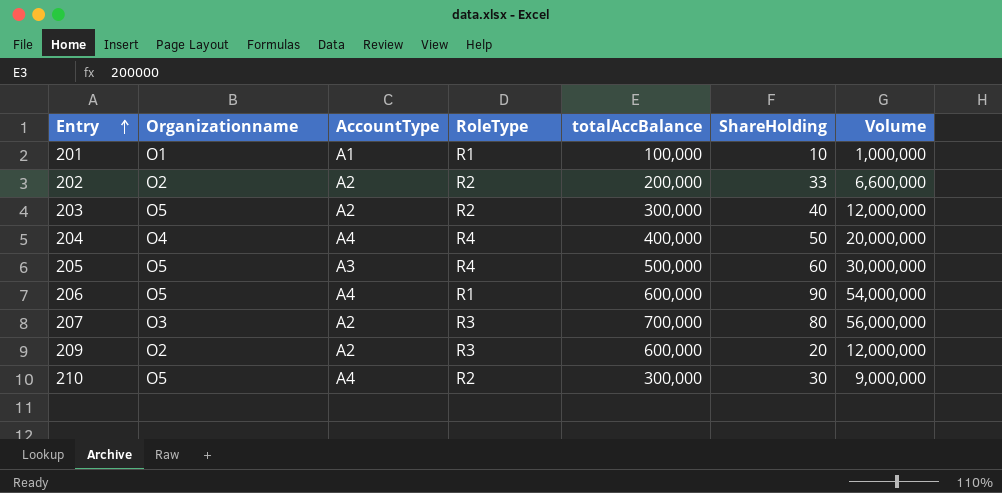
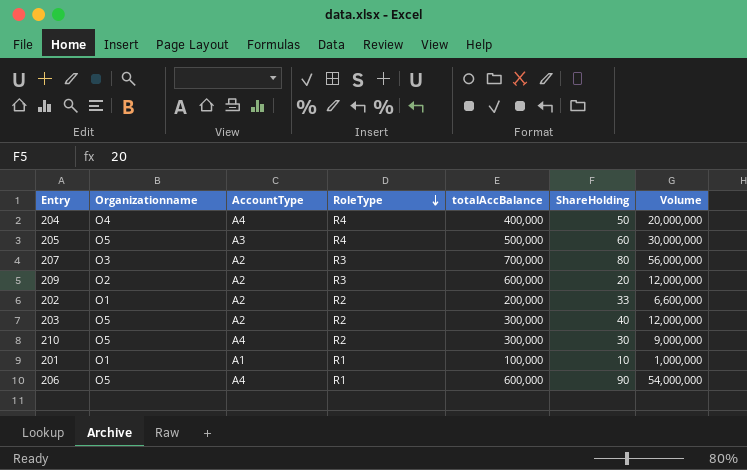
row order: Entry ascending -> RoleType descending
202 | Organizationname: O2 -> O1

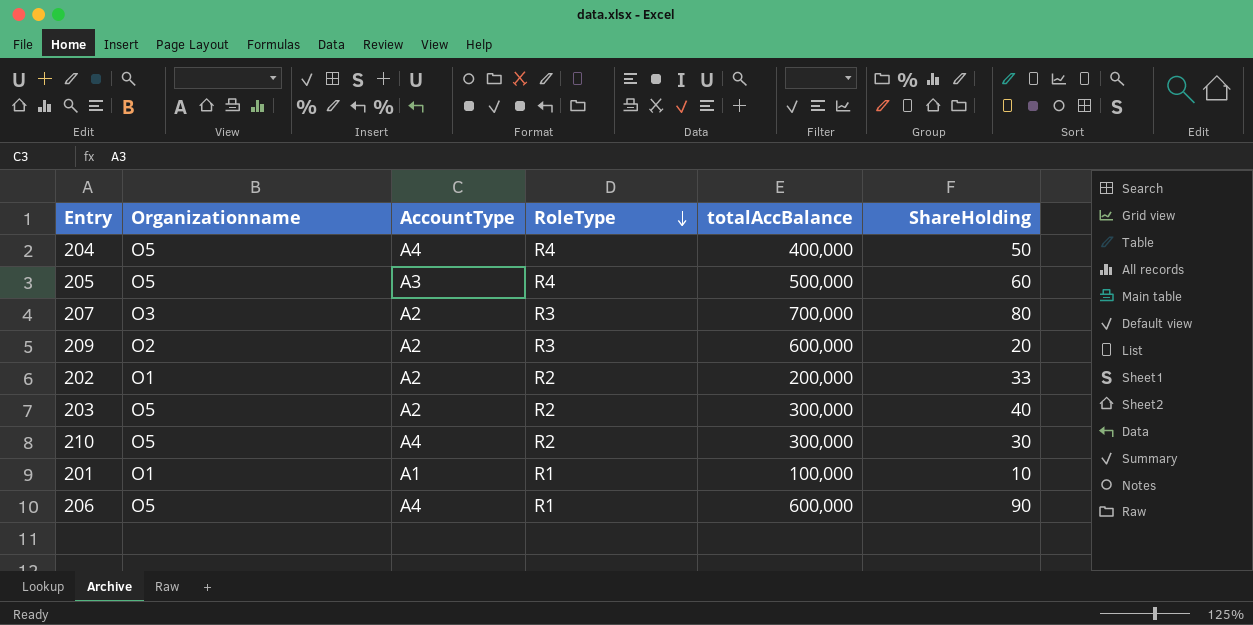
column Volume | formula: [totalAccBalance] * [ShareHolding] -> none
204 | Organizationname: O4 -> O5

